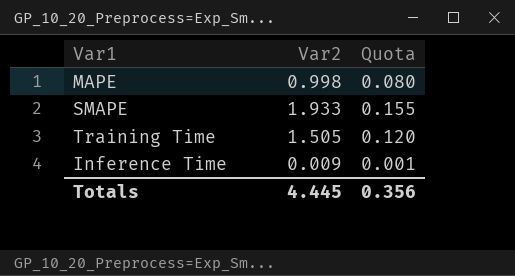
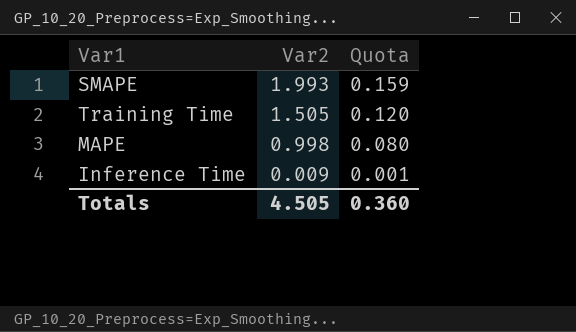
row order: none -> Var2 descending
SMAPE | Var2: 1.933 -> 1.993
SMAPE | Quota: 0.155 -> 0.159
Totals | Var2: 4.445 -> 4.505
Totals | Quota: 0.356 -> 0.360

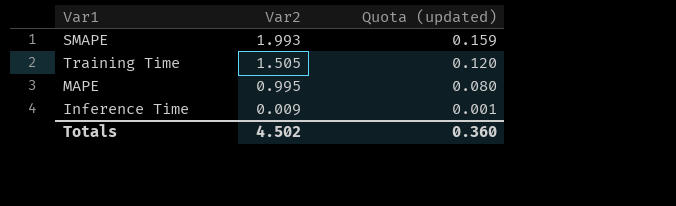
column name: Quota -> Quota (updated)
MAPE | Var2: 0.998 -> 0.995
Totals | Var2: 4.505 -> 4.502

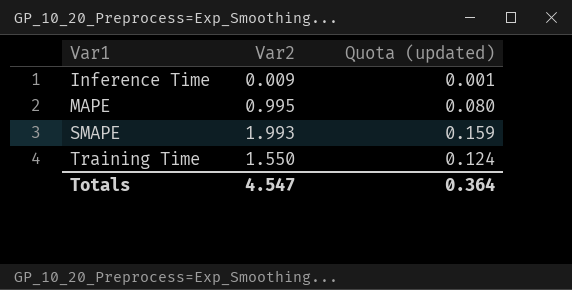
row order: Var2 descending -> Var1 ascending
Training Time | Var2: 1.505 -> 1.550
Training Time | Quota (updated): 0.120 -> 0.124
Totals | Var2: 4.502 -> 4.547
Totals | Quota (updated): 0.360 -> 0.364

